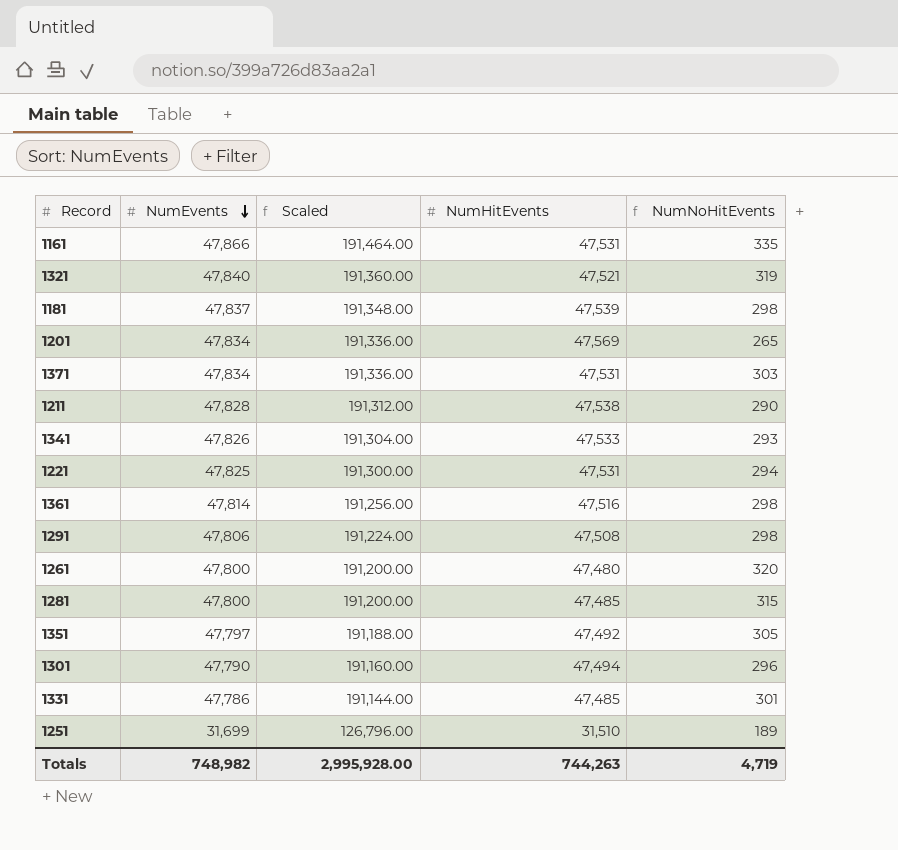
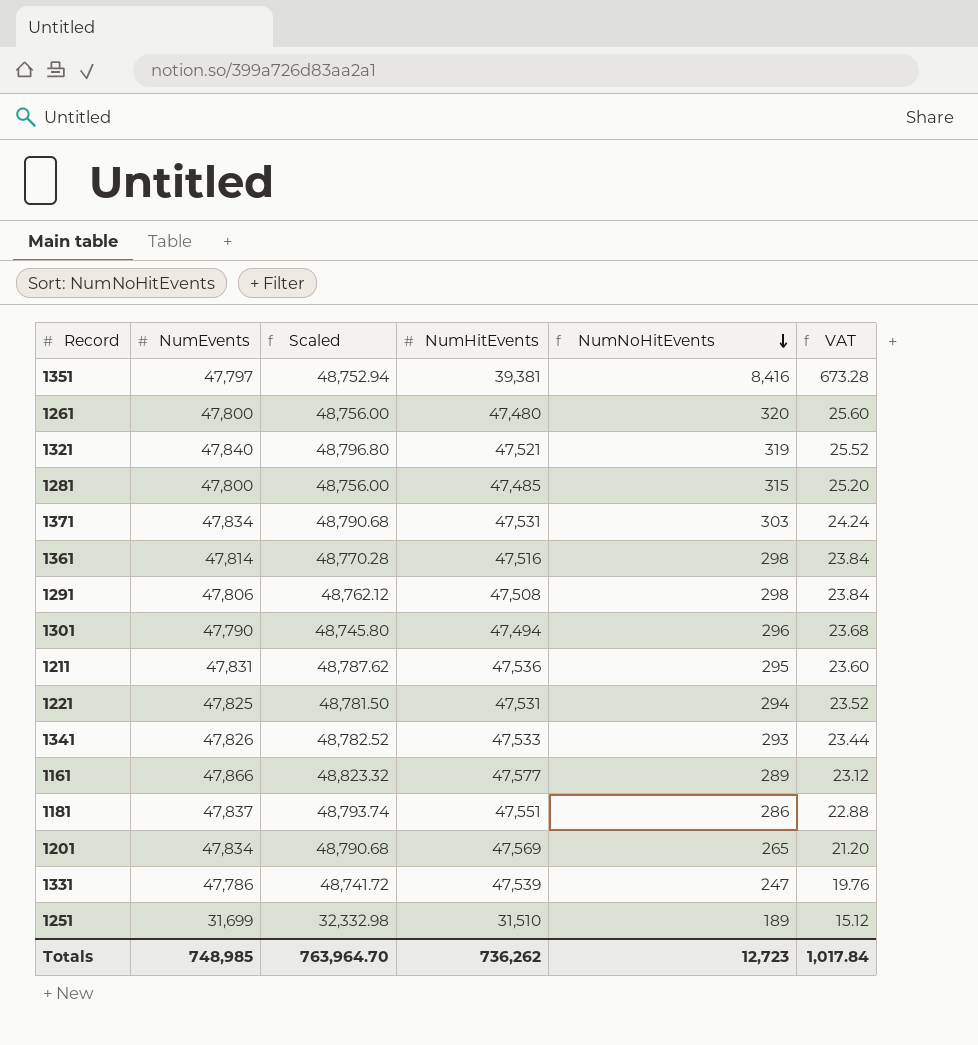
row order: NumEvents descending -> NumNoHitEvents descending
column Scaled | formula: [NumEvents] * 4 -> [NumEvents] * 1.02
column VAT | formula: none -> [NumNoHitEvents] * 0.08
1351 | NumHitEvents: 47,492 -> 39,381
1351 | NumNoHitEvents: 305 -> 8,416
1211 | NumEvents: 47,828 -> 47,831
1211 | NumHitEvents: 47,538 -> 47,536
1211 | NumNoHitEvents: 290 -> 295
1161 | NumHitEvents: 47,531 -> 47,577
1161 | NumNoHitEvents: 335 -> 289
1181 | NumHitEvents: 47,539 -> 47,551
1181 | NumNoHitEvents: 298 -> 286
1331 | NumHitEvents: 47,485 -> 47,539
1331 | NumNoHitEvents: 301 -> 247
Totals | NumEvents: 748,982 -> 748,985
Totals | Scaled: 2,995,928.00 -> 763,964.70
Totals | NumHitEvents: 744,263 -> 736,262
Totals | NumNoHitEvents: 4,719 -> 12,723

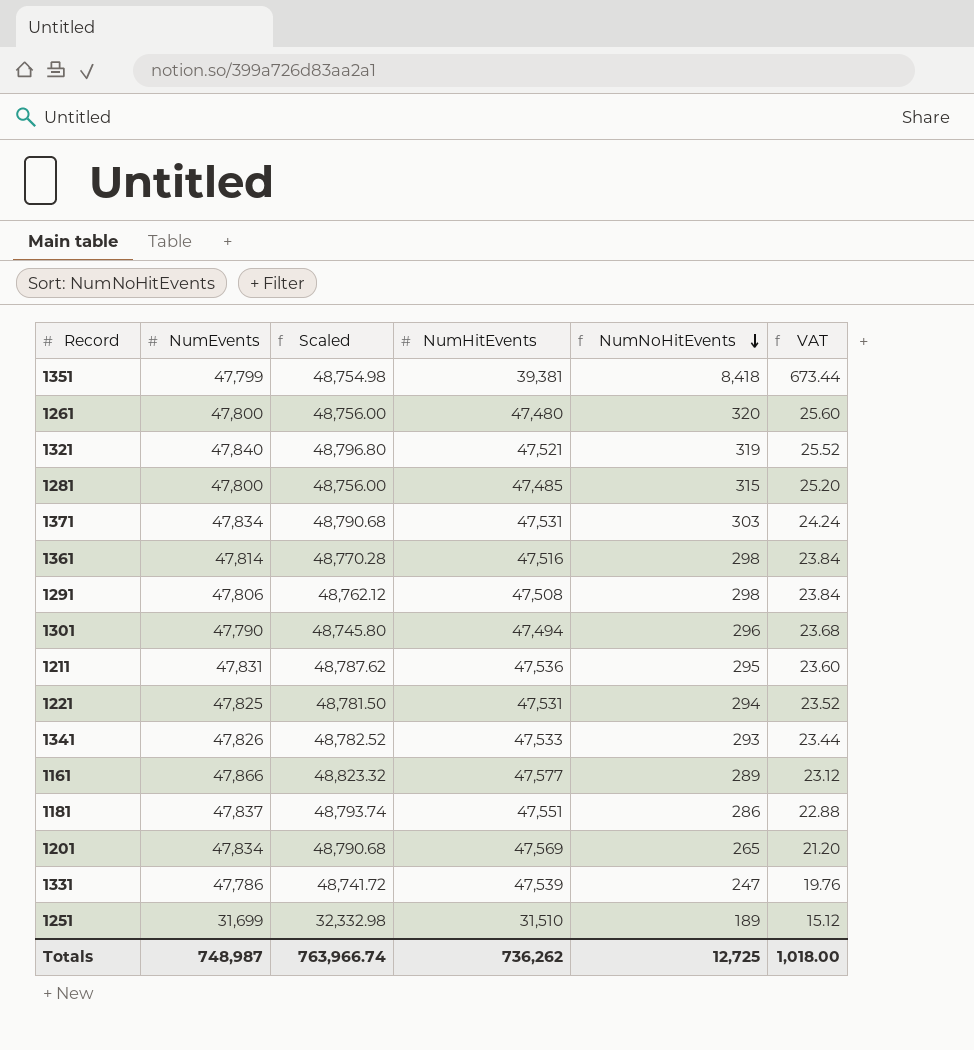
1351 | NumEvents: 47,797 -> 47,799
1351 | Scaled: 48,752.94 -> 48,754.98
1351 | NumNoHitEvents: 8,416 -> 8,418
1351 | VAT: 673.28 -> 673.44
Totals | NumEvents: 748,985 -> 748,987
Totals | Scaled: 763,964.70 -> 763,966.74
Totals | NumNoHitEvents: 12,723 -> 12,725
Totals | VAT: 1,017.84 -> 1,018.00

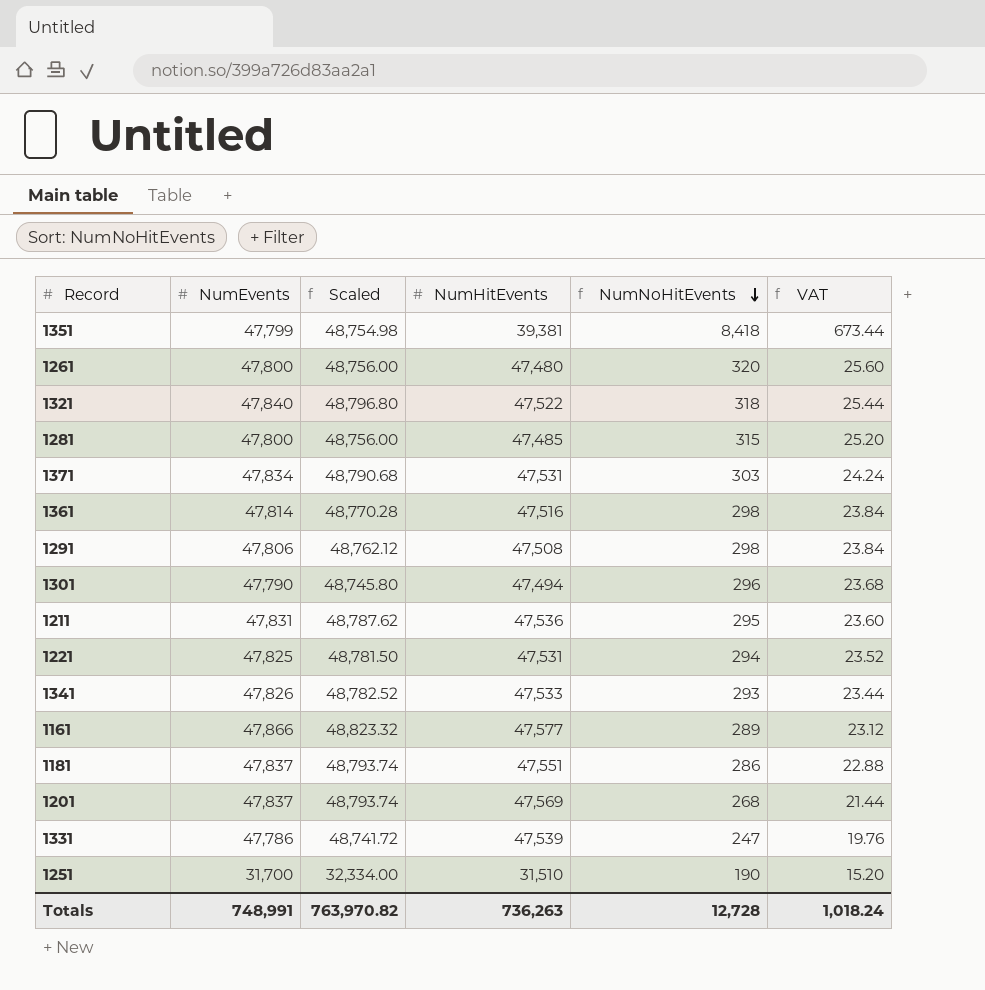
1321 | NumHitEvents: 47,521 -> 47,522
1321 | NumNoHitEvents: 319 -> 318
1321 | VAT: 25.52 -> 25.44
1201 | NumEvents: 47,834 -> 47,837
1201 | Scaled: 48,790.68 -> 48,793.74
1201 | NumNoHitEvents: 265 -> 268
1201 | VAT: 21.20 -> 21.44
1251 | NumEvents: 31,699 -> 31,700
1251 | Scaled: 32,332.98 -> 32,334.00
1251 | NumNoHitEvents: 189 -> 190
1251 | VAT: 15.12 -> 15.20
Totals | NumEvents: 748,987 -> 748,991
Totals | Scaled: 763,966.74 -> 763,970.82
Totals | NumHitEvents: 736,262 -> 736,263
Totals | NumNoHitEvents: 12,725 -> 12,728
Totals | VAT: 1,018.00 -> 1,018.24

